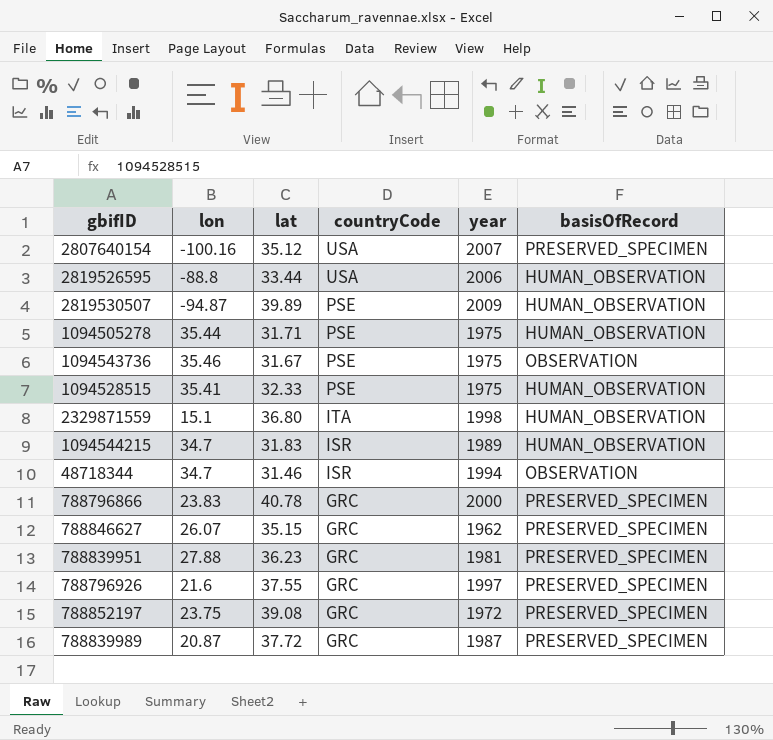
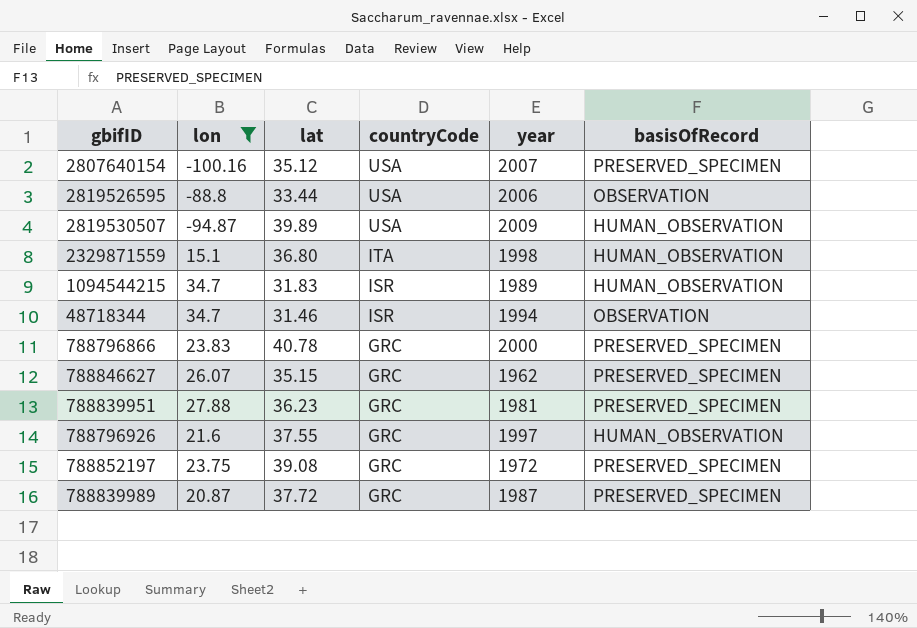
filter: none -> lon <= 34.7
2819526595 | basisOfRecord: HUMAN_OBSERVATION -> OBSERVATION
2819530507 | countryCode: PSE -> USA
788796926 | basisOfRecord: PRESERVED_SPECIMEN -> HUMAN_OBSERVATION

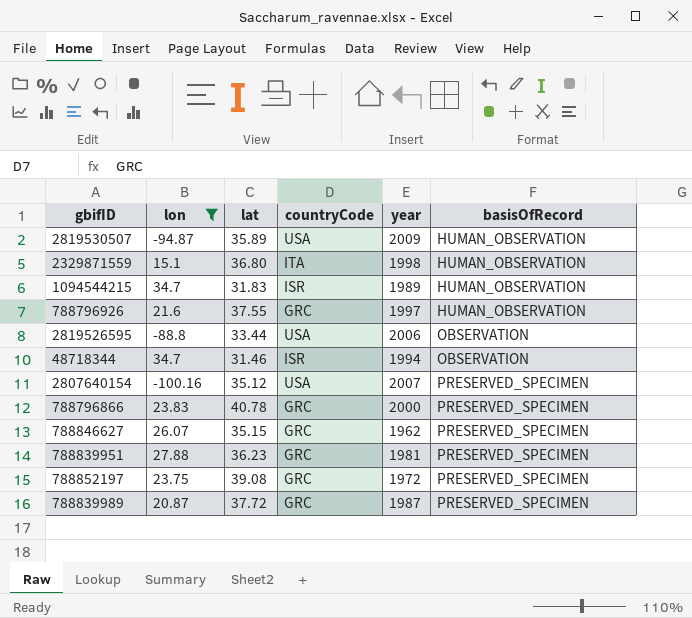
row order: countryCode descending -> basisOfRecord ascending
2819530507 | lat: 39.89 -> 35.89

